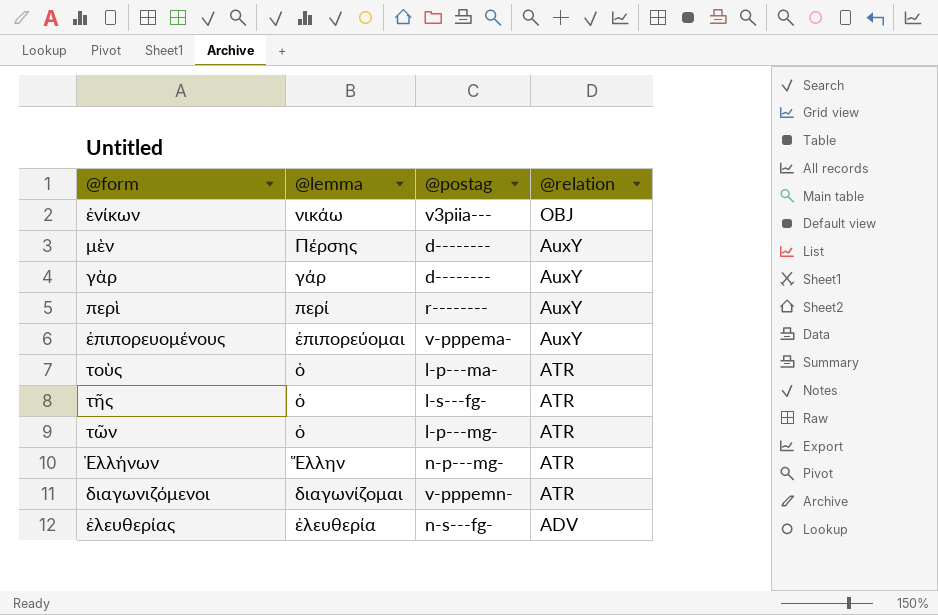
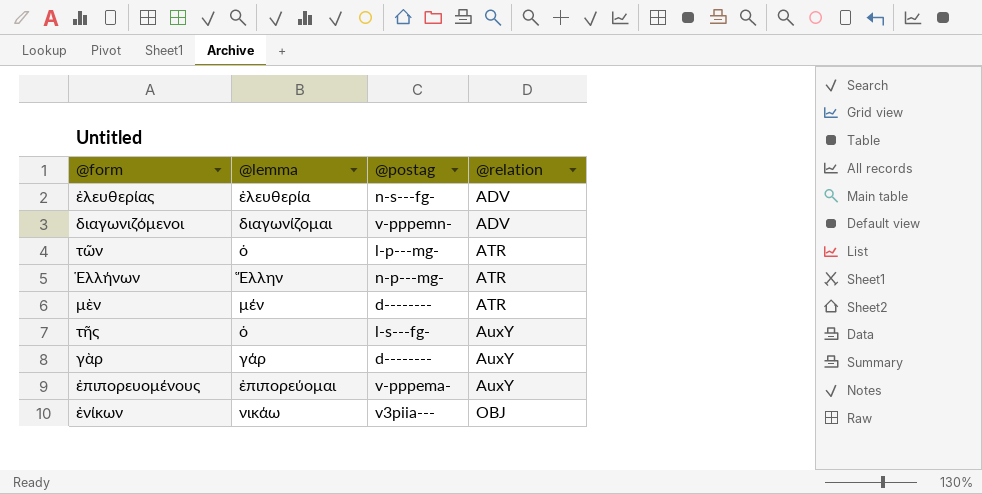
row order: @relation descending -> @relation ascending
row περὶ: περί | r-------- | AuxY -> none
row τοὺς: ὁ | l-p---ma- | ATR -> none
διαγωνιζόμενοι | @relation: ATR -> ADV
μὲν | @lemma: Πέρσης -> μέν
μὲν | @relation: AuxY -> ATR
τῆς | @relation: ATR -> AuxY

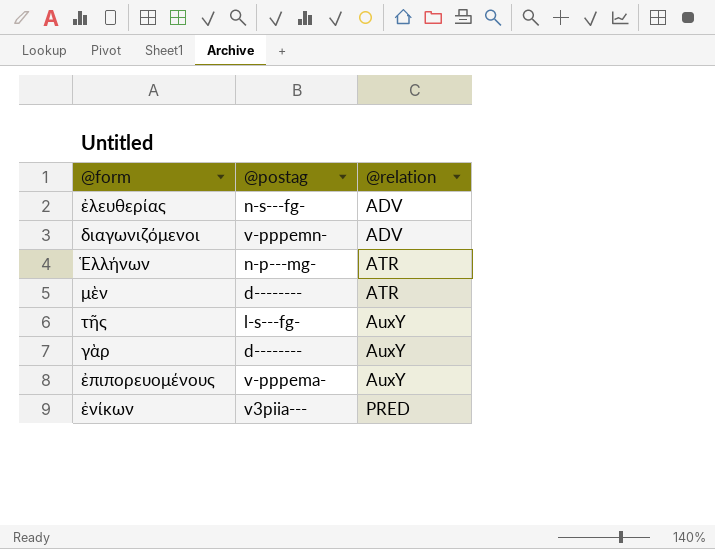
column @lemma | position: 2 -> none
row τῶν: ὁ | l-p---mg- | ATR -> none
ἐνίκων | @relation: OBJ -> PRED

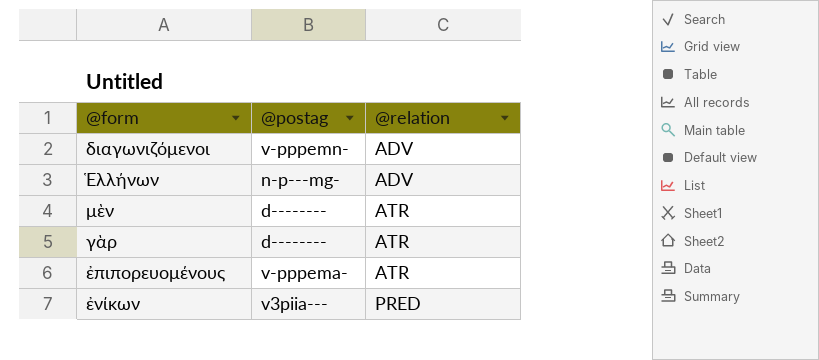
row ἐλευθερίας: n-s---fg- | ADV -> none
row τῆς: l-s---fg- | AuxY -> none
Ἑλλήνων | @relation: ATR -> ADV
γὰρ | @relation: AuxY -> ATR
ἐπιπορευομένους | @relation: AuxY -> ATR

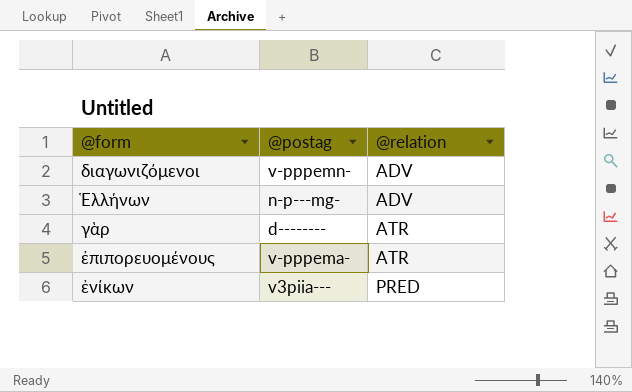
row μὲν: d-------- | ATR -> none

